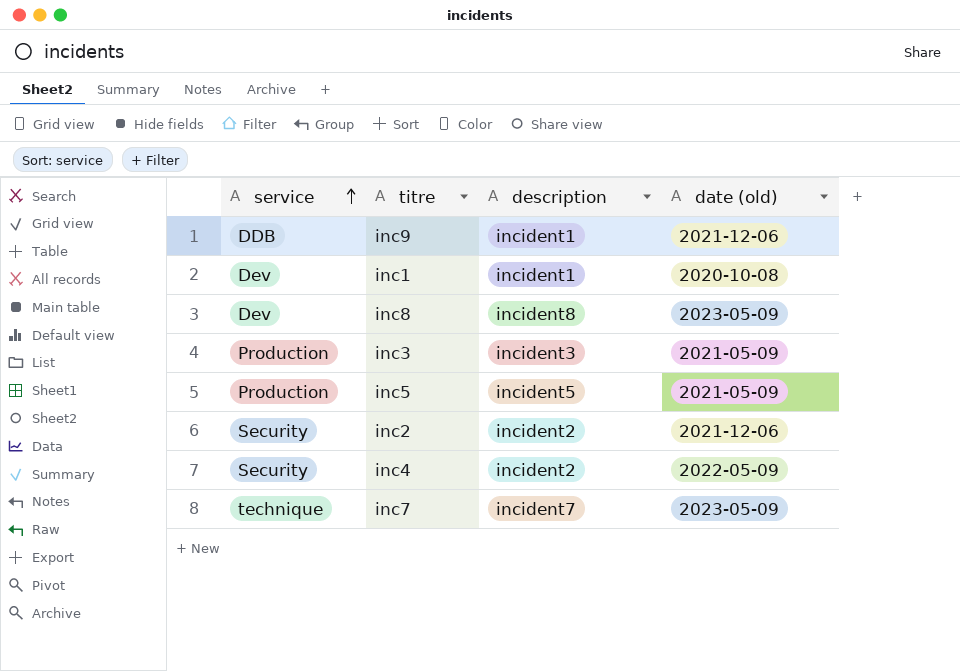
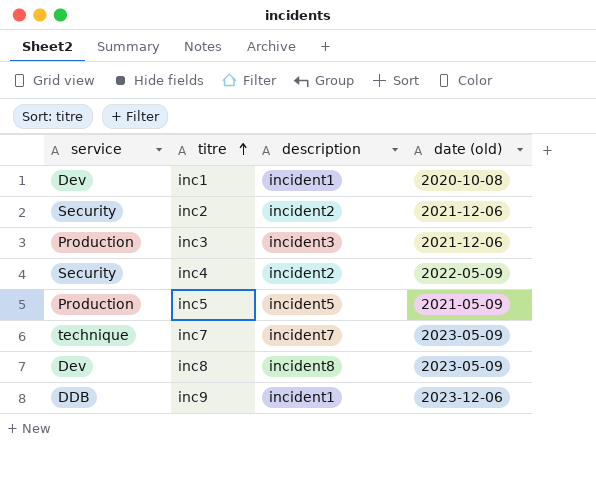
row order: service ascending -> titre ascending
inc3 | date (old): 2021-05-09 -> 2021-12-06
inc9 | date (old): 2021-12-06 -> 2023-12-06

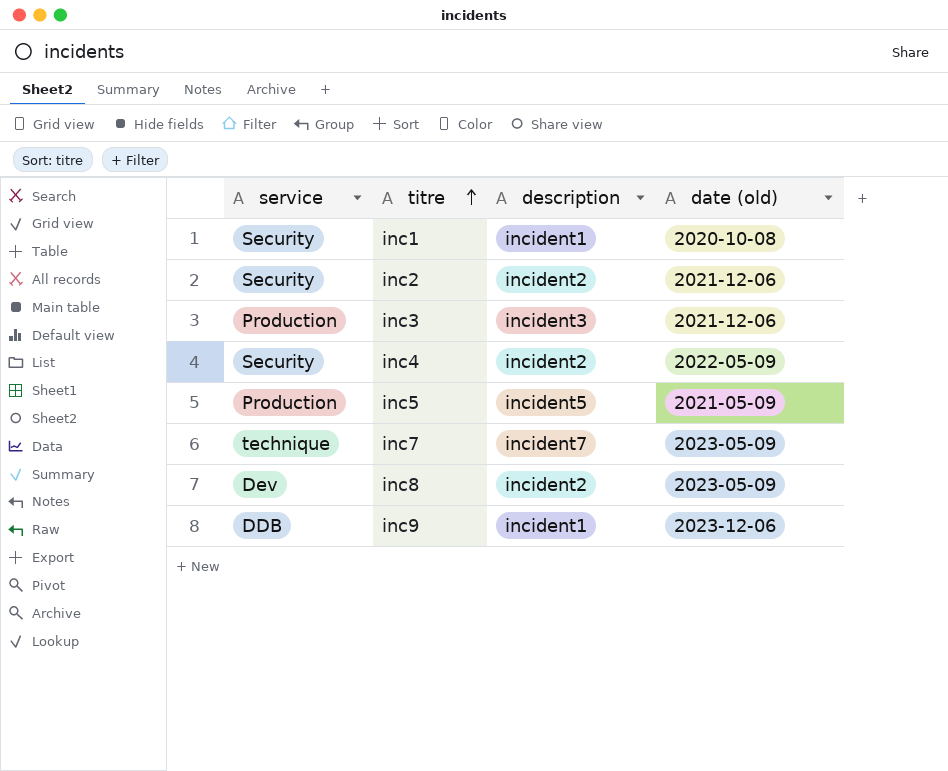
inc1 | service: Dev -> Security
inc8 | description: incident8 -> incident2

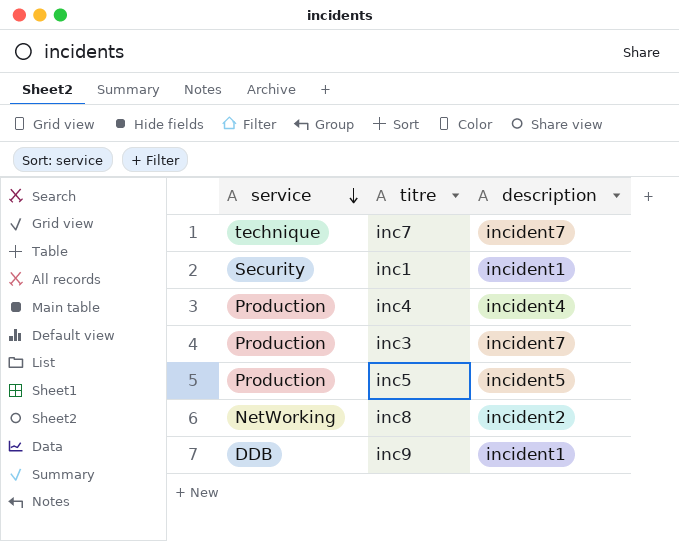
row order: titre ascending -> service descending
column date (old) | position: 4 -> none
row inc2: Security | incident2 | 2021-12-06 -> none
inc4 | service: Security -> Production
inc4 | description: incident2 -> incident4
inc3 | description: incident3 -> incident7
inc8 | service: Dev -> NetWorking

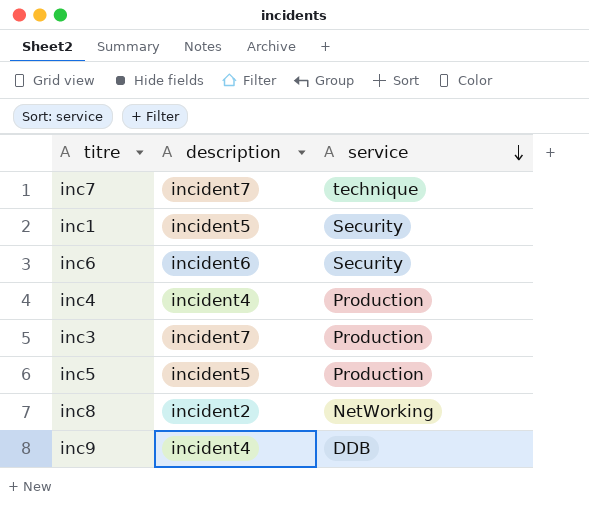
column service | position: 1 -> 3
inc1 | description: incident1 -> incident5
row inc6: none -> incident6 | Security
inc9 | description: incident1 -> incident4

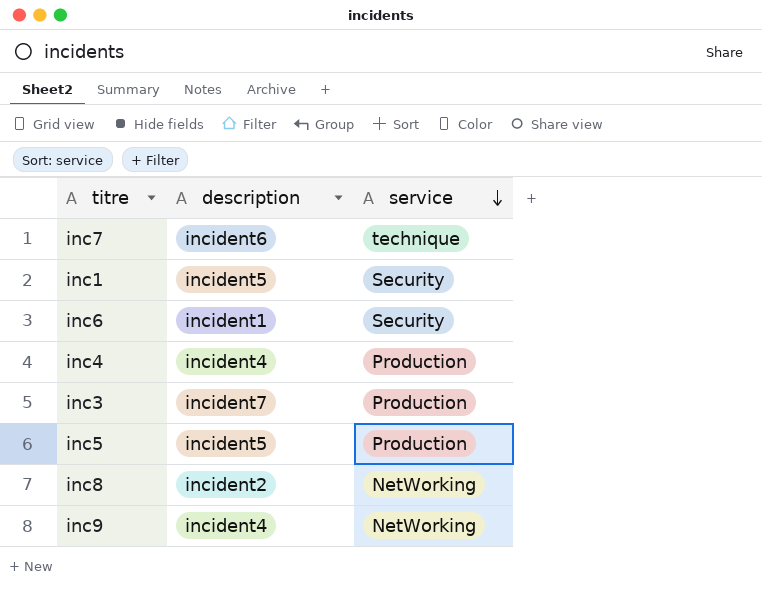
inc7 | description: incident7 -> incident6
inc6 | description: incident6 -> incident1
inc9 | service: DDB -> NetWorking

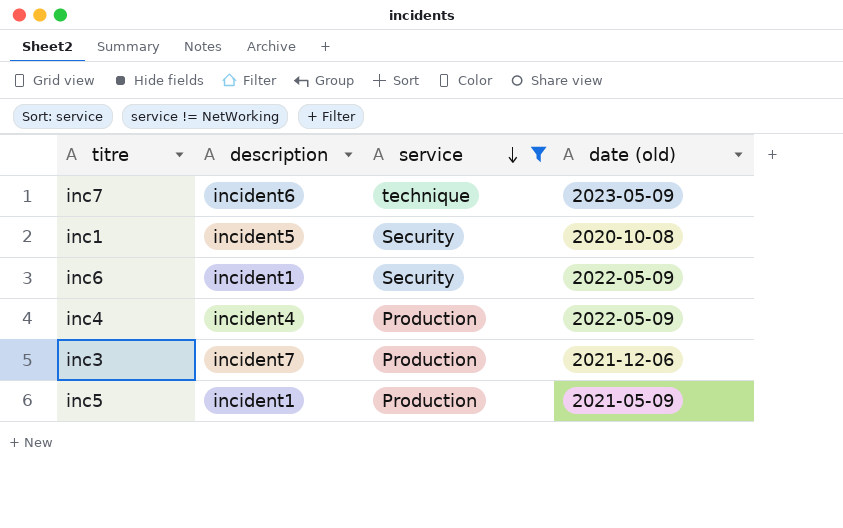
filter: none -> service != NetWorking
column date (old) | position: none -> 4
inc5 | description: incident5 -> incident1

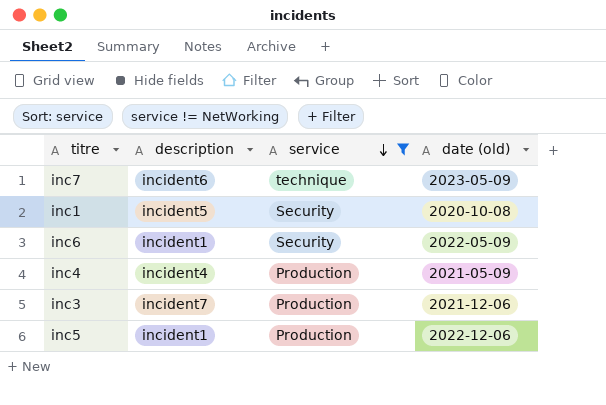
inc4 | date (old): 2022-05-09 -> 2021-05-09
inc5 | date (old): 2021-05-09 -> 2022-12-06

